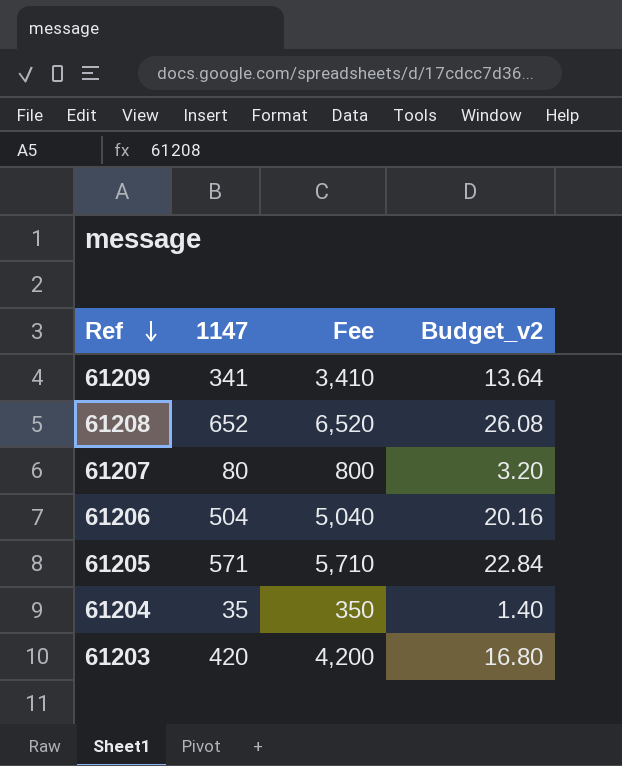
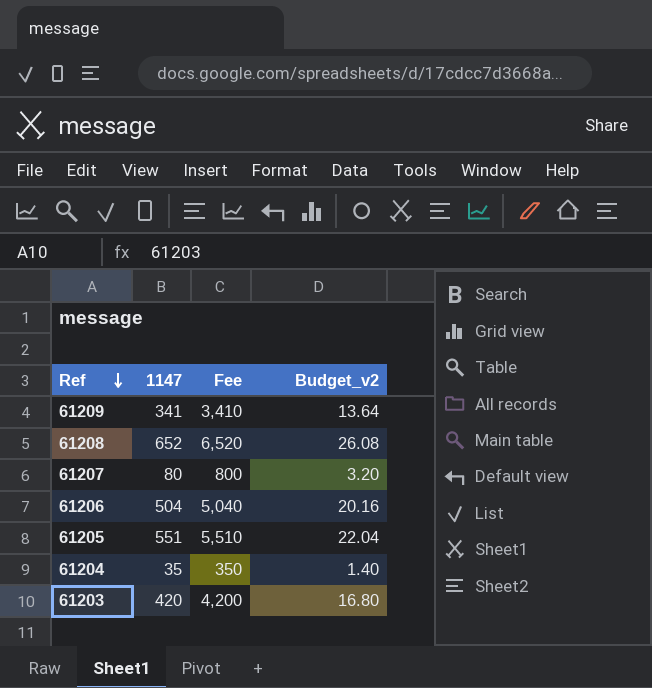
61205 | 1147: 571 -> 551
61205 | Fee: 5,710 -> 5,510
61205 | Budget_v2: 22.84 -> 22.04

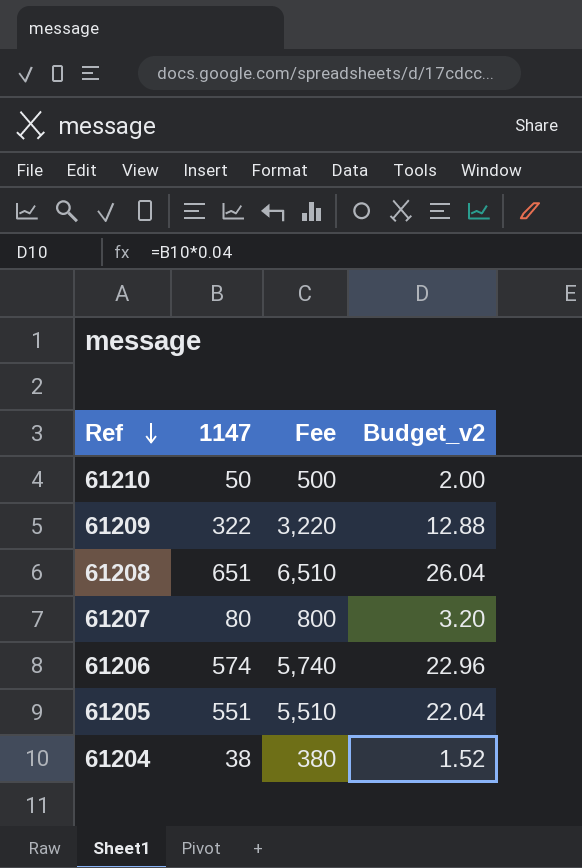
row 61203: 420 | 4,200 | 16.80 -> none
row 61210: none -> 50 | 500 | 2.00
61209 | 1147: 341 -> 322
61209 | Fee: 3,410 -> 3,220
61209 | Budget_v2: 13.64 -> 12.88
61208 | 1147: 652 -> 651
61208 | Fee: 6,520 -> 6,510
61208 | Budget_v2: 26.08 -> 26.04
61206 | 1147: 504 -> 574
61206 | Fee: 5,040 -> 5,740
61206 | Budget_v2: 20.16 -> 22.96
61204 | 1147: 35 -> 38
61204 | Fee: 350 -> 380
61204 | Budget_v2: 1.40 -> 1.52

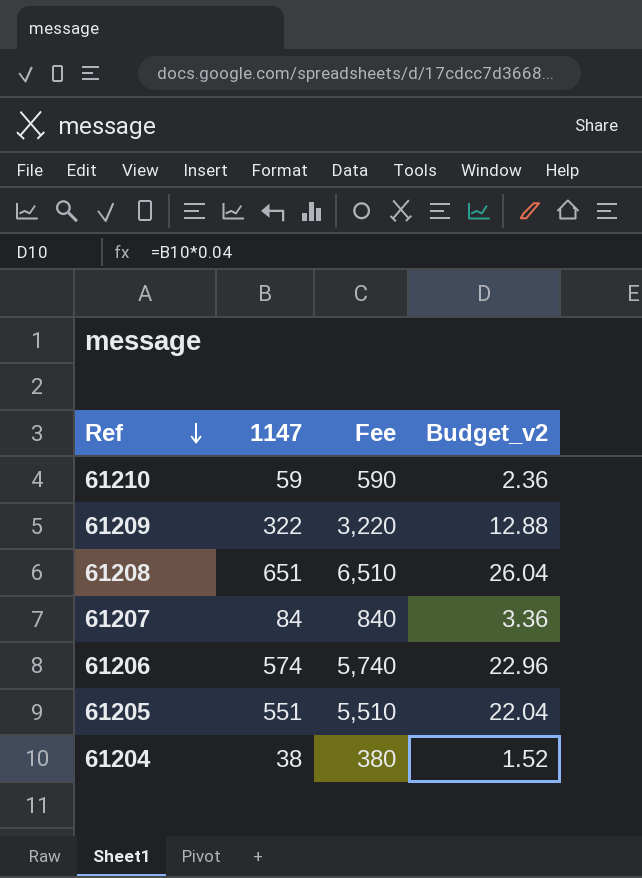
61210 | 1147: 50 -> 59
61210 | Fee: 500 -> 590
61210 | Budget_v2: 2.00 -> 2.36
61207 | 1147: 80 -> 84
61207 | Fee: 800 -> 840
61207 | Budget_v2: 3.20 -> 3.36

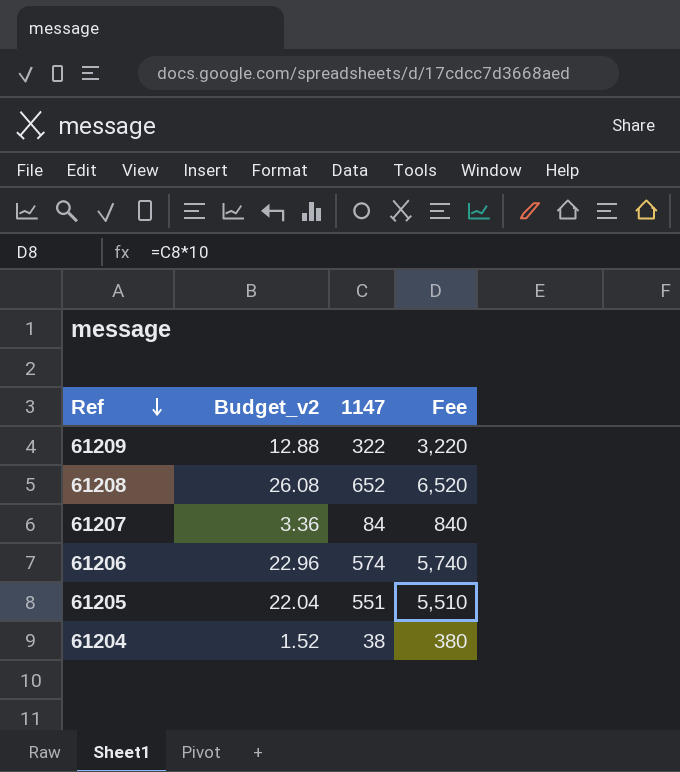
column Budget_v2 | position: 4 -> 2
row 61210: 59 | 590 | 2.36 -> none
61208 | Budget_v2: 26.04 -> 26.08
61208 | 1147: 651 -> 652
61208 | Fee: 6,510 -> 6,520

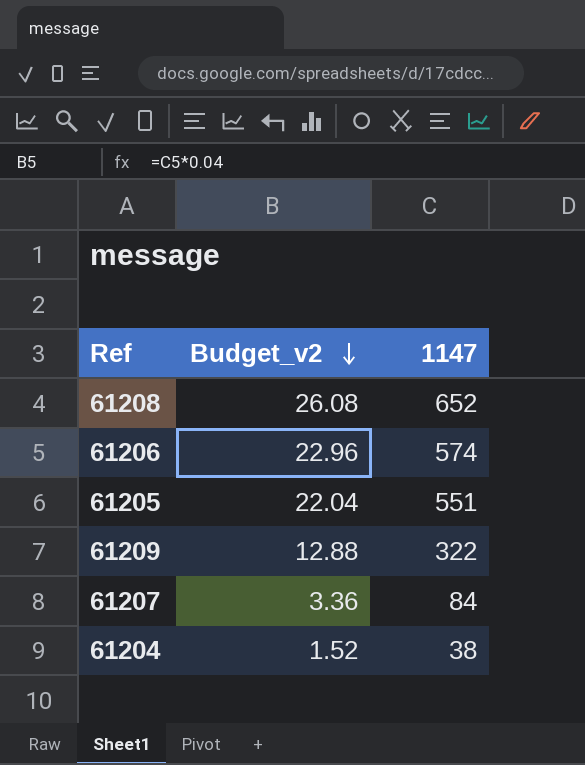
row order: Ref descending -> Budget_v2 descending
column Fee | formula: [1147] * 10 -> none

